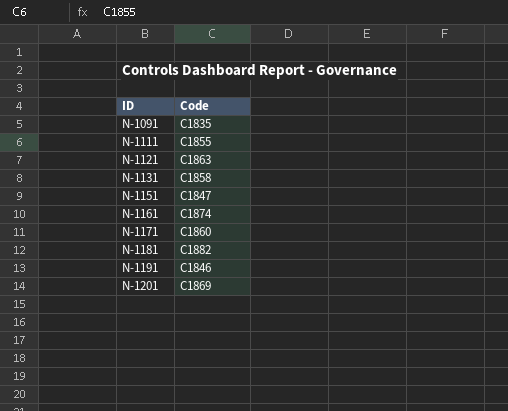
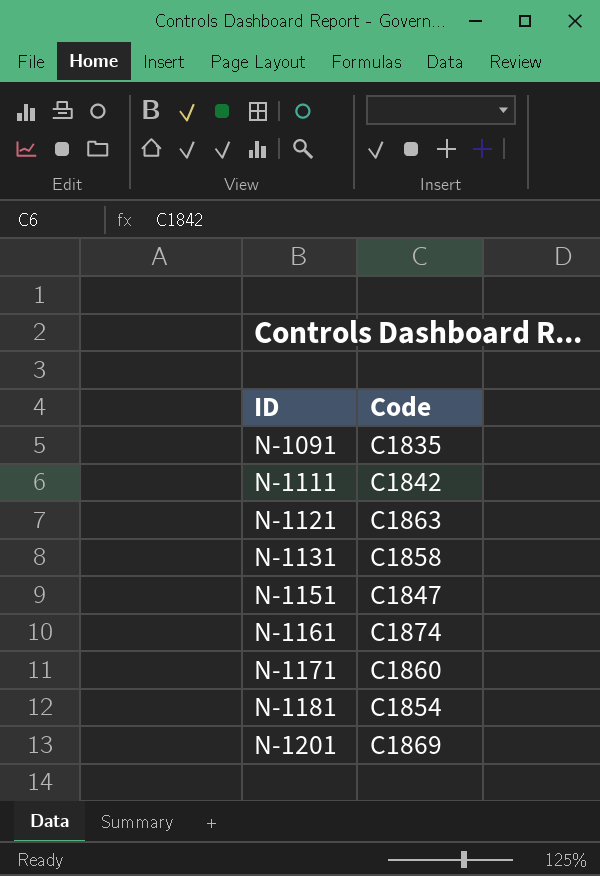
row N-1191: C1846 -> none
N-1111 | Code: C1855 -> C1842
N-1181 | Code: C1882 -> C1854

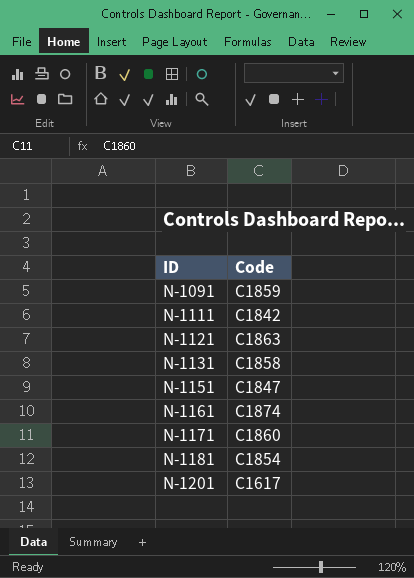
N-1091 | Code: C1835 -> C1859
N-1201 | Code: C1869 -> C1617

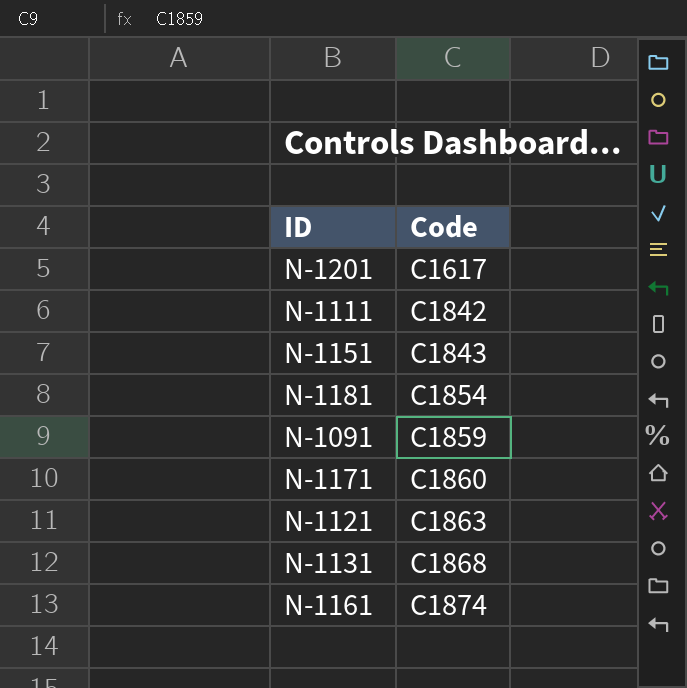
row order: ID ascending -> Code ascending
N-1151 | Code: C1847 -> C1843
N-1131 | Code: C1858 -> C1868

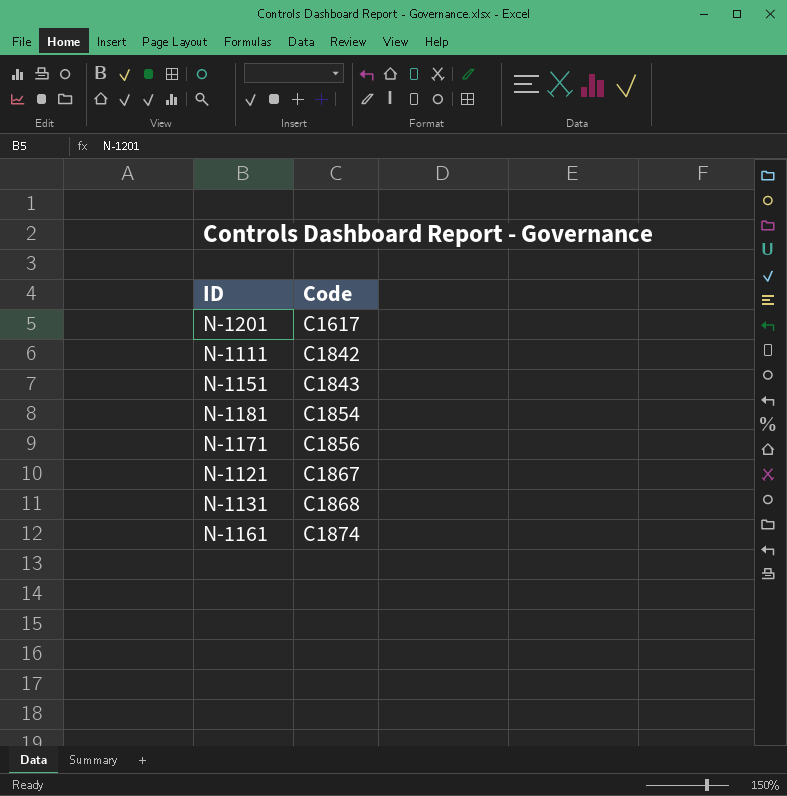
row N-1091: C1859 -> none
N-1171 | Code: C1860 -> C1856
N-1121 | Code: C1863 -> C1867

